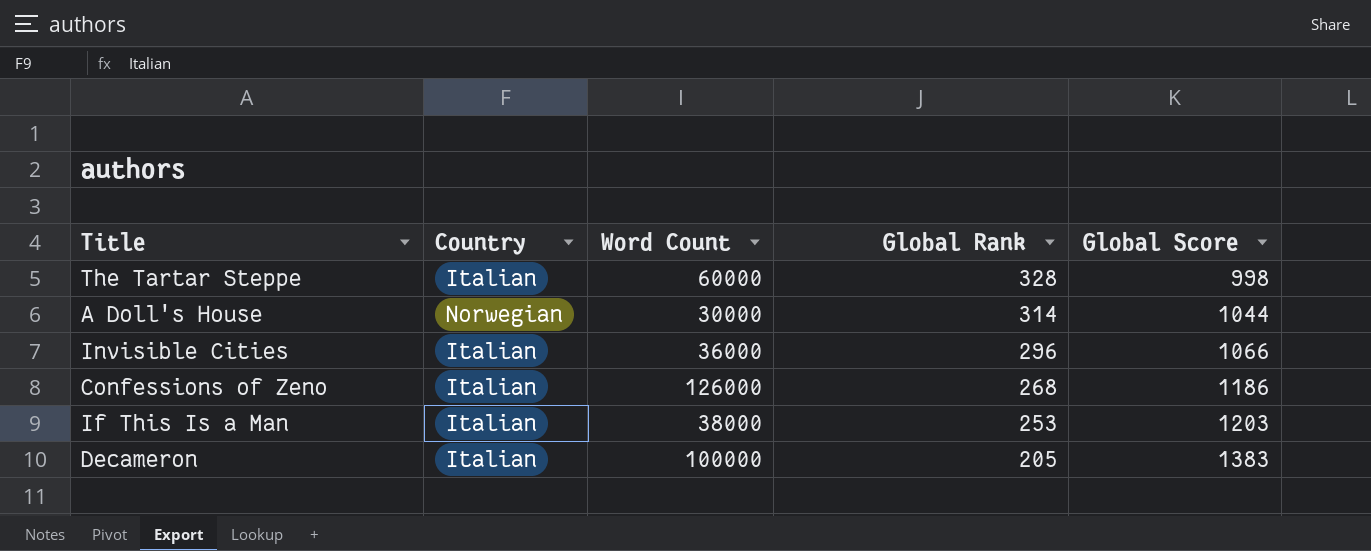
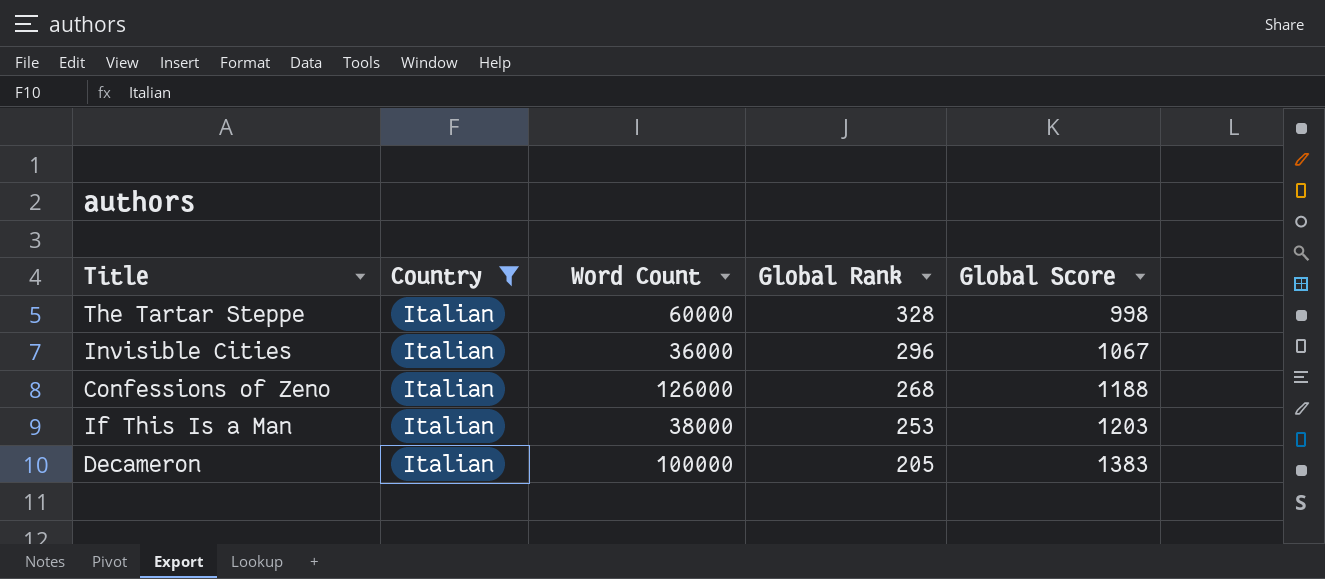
filter: none -> Country = Italian
Invisible Cities | Global Score: 1066 -> 1067
Confessions of Zeno | Global Score: 1186 -> 1188

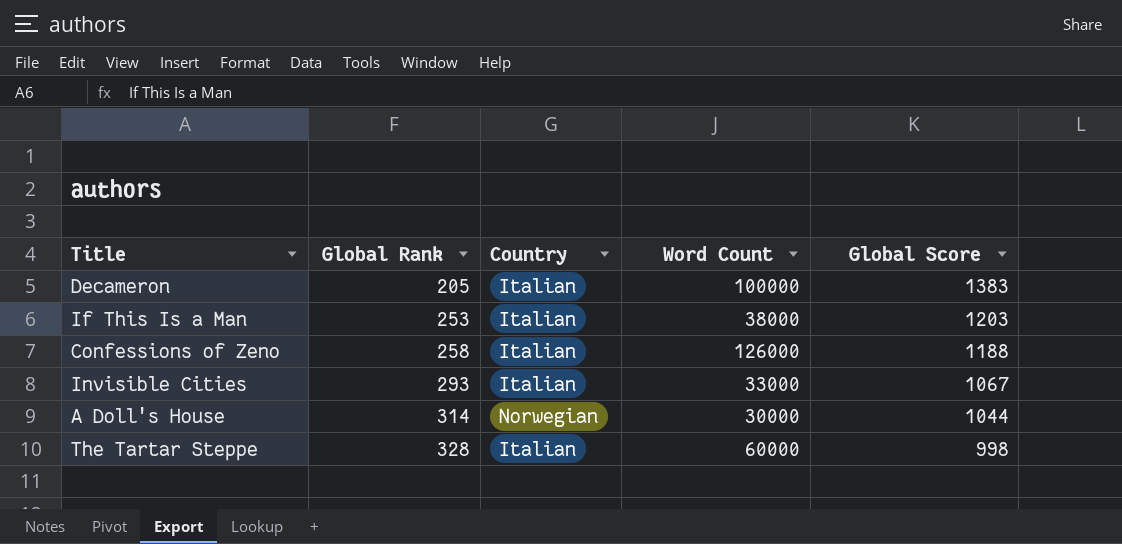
filter: Country = Italian -> none
row order: Global Rank descending -> Global Rank ascending
column Global Rank | position: 4 -> 2
Confessions of Zeno | Global Rank: 268 -> 258
Invisible Cities | Global Rank: 296 -> 293
Invisible Cities | Word Count: 36000 -> 33000

